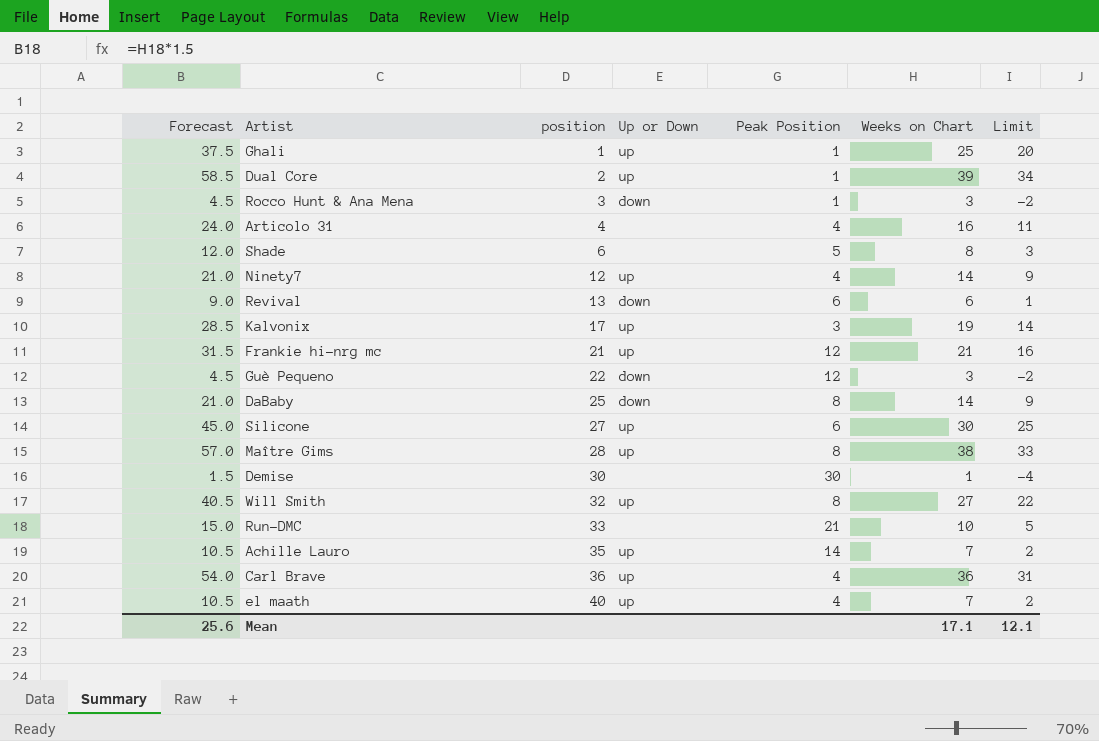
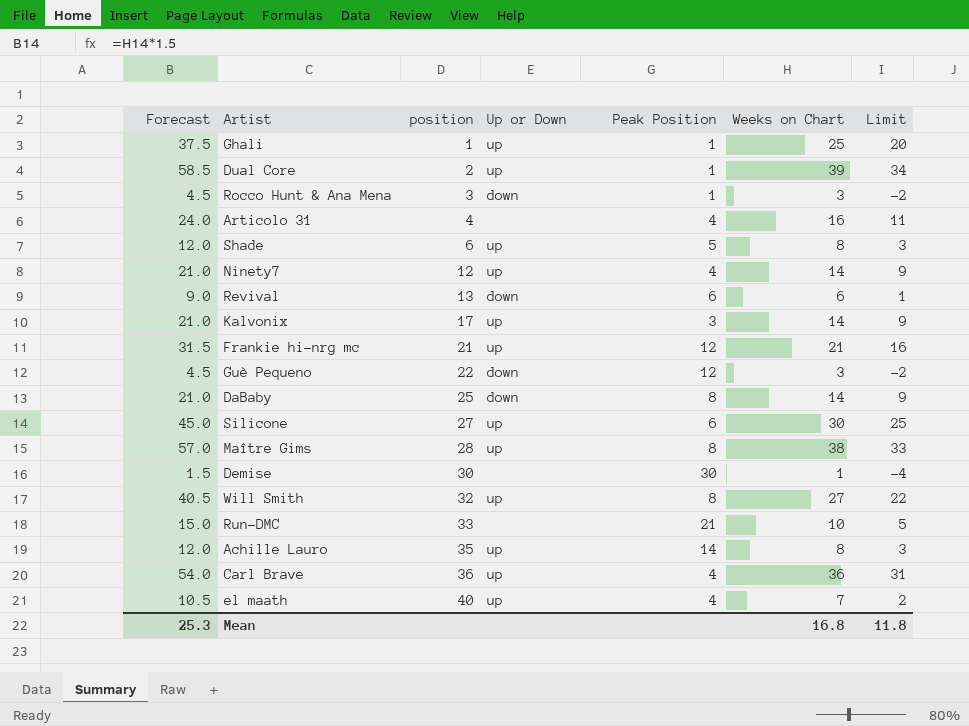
Shade | Up or Down: none -> up
Kalvonix | Forecast: 28.5 -> 21.0
Kalvonix | Weeks on Chart: 19 -> 14
Kalvonix | Limit: 14 -> 9
Achille Lauro | Forecast: 10.5 -> 12.0
Achille Lauro | Weeks on Chart: 7 -> 8
Achille Lauro | Limit: 2 -> 3
Mean | Forecast: 25.6 -> 25.3
Mean | Weeks on Chart: 17.1 -> 16.8
Mean | Limit: 12.1 -> 11.8

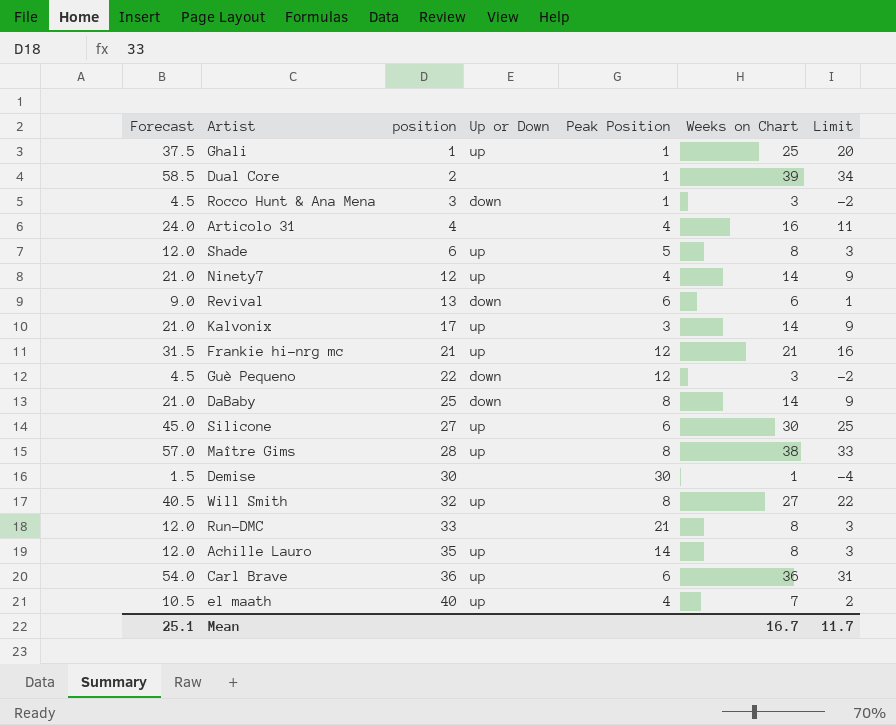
Dual Core | Up or Down: up -> none
Run-DMC | Forecast: 15.0 -> 12.0
Run-DMC | Weeks on Chart: 10 -> 8
Run-DMC | Limit: 5 -> 3
Carl Brave | Peak Position: 4 -> 6
Mean | Forecast: 25.3 -> 25.1
Mean | Weeks on Chart: 16.8 -> 16.7
Mean | Limit: 11.8 -> 11.7

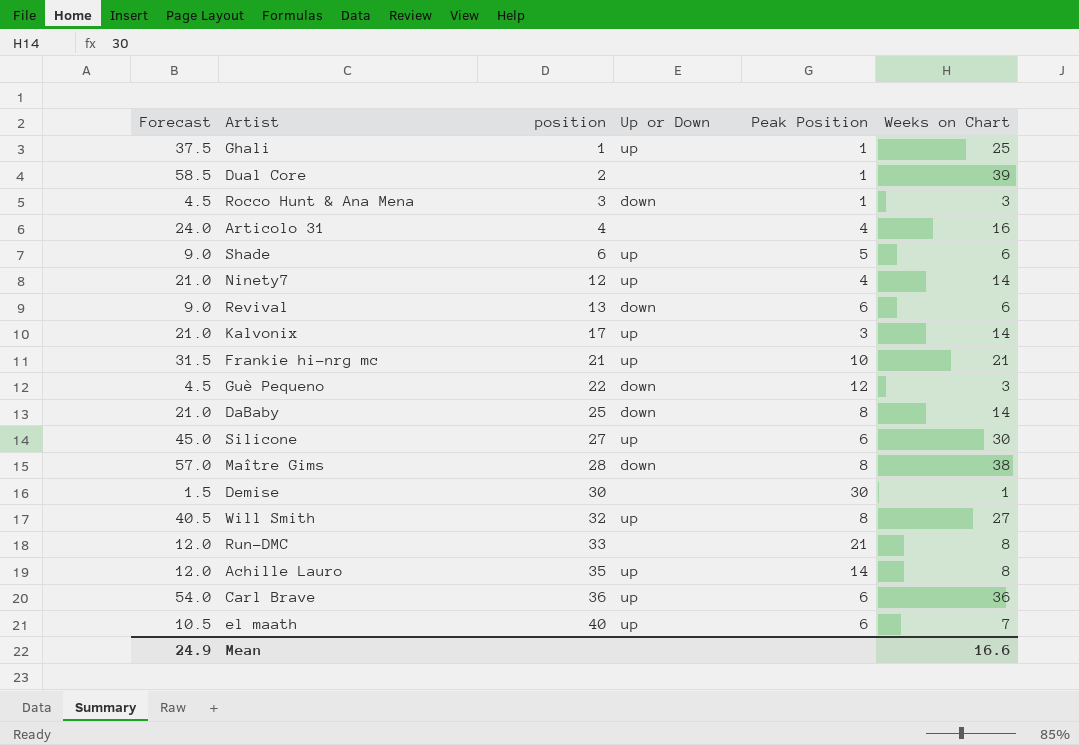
column Limit | formula: [Weeks on Chart] - 5 -> none
Shade | Forecast: 12.0 -> 9.0
Shade | Weeks on Chart: 8 -> 6
Frankie hi-nrg mc | Peak Position: 12 -> 10
Maître Gims | Up or Down: up -> down
el maath | Peak Position: 4 -> 6
Mean | Forecast: 25.1 -> 24.9
Mean | Weeks on Chart: 16.7 -> 16.6

